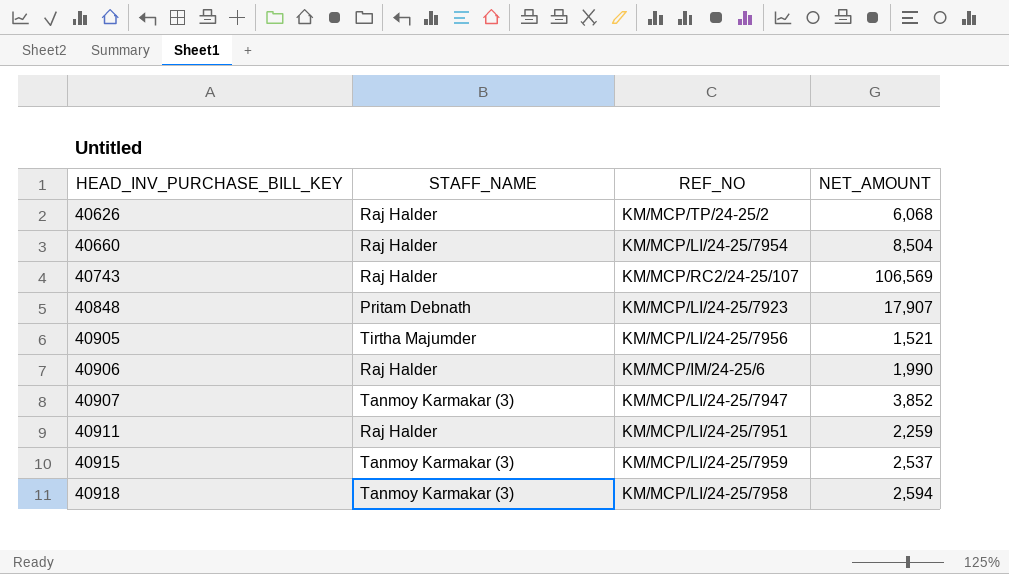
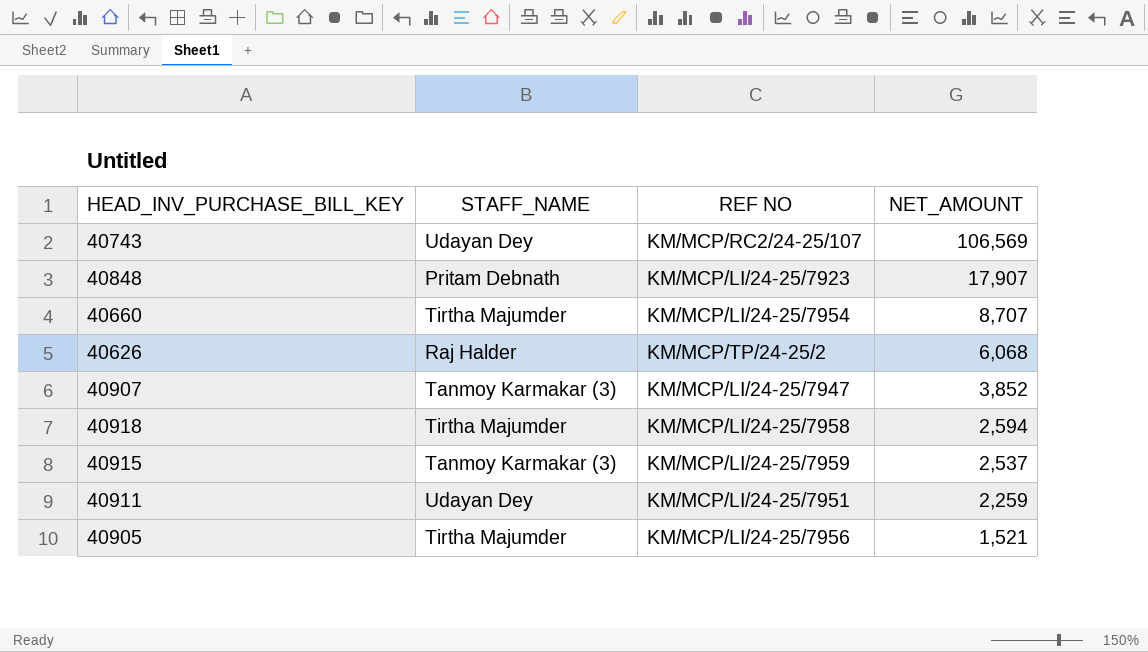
row order: HEAD_INV_PURCHASE_BILL_KEY ascending -> NET_AMOUNT descending
column name: REF_NO -> REF NO
row 40906: Raj Halder | KM/MCP/IM/24-25/6 | 1,990 -> none
40743 | STAFF_NAME: Raj Halder -> Udayan Dey
40660 | STAFF_NAME: Raj Halder -> Tirtha Majumder
40660 | NET_AMOUNT: 8,504 -> 8,707
40918 | STAFF_NAME: Tanmoy Karmakar (3) -> Tirtha Majumder
40911 | STAFF_NAME: Raj Halder -> Udayan Dey

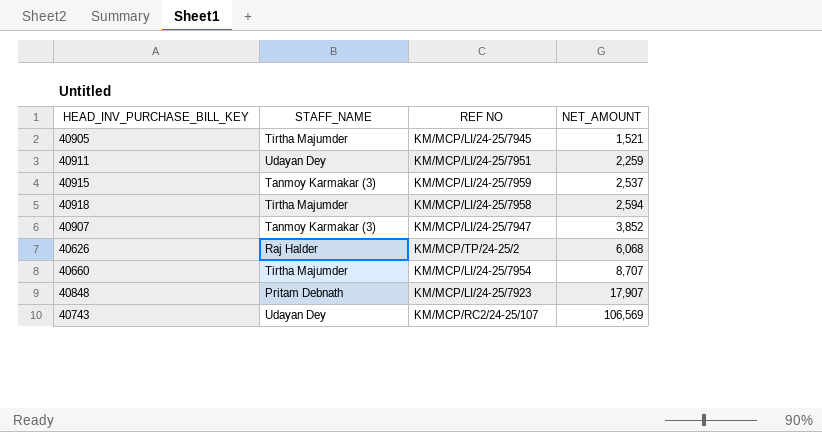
row order: NET_AMOUNT descending -> NET_AMOUNT ascending
40905 | REF NO: KM/MCP/LI/24-25/7956 -> KM/MCP/LI/24-25/7945

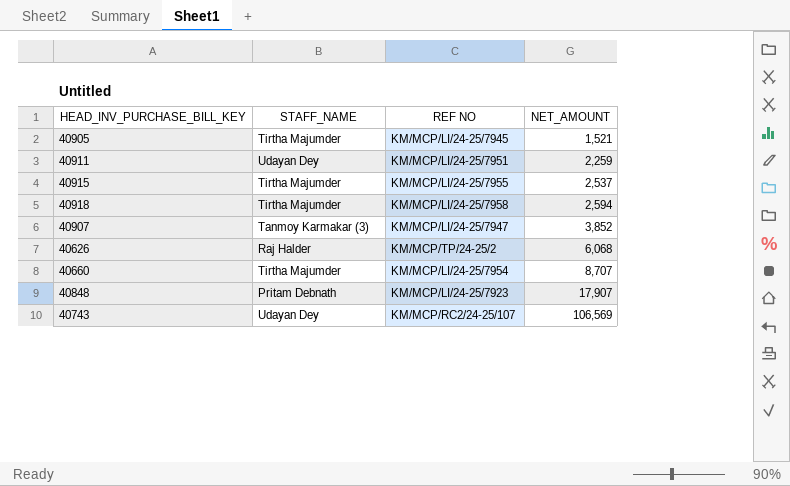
40915 | STAFF_NAME: Tanmoy Karmakar (3) -> Tirtha Majumder
40915 | REF NO: KM/MCP/LI/24-25/7959 -> KM/MCP/LI/24-25/7955

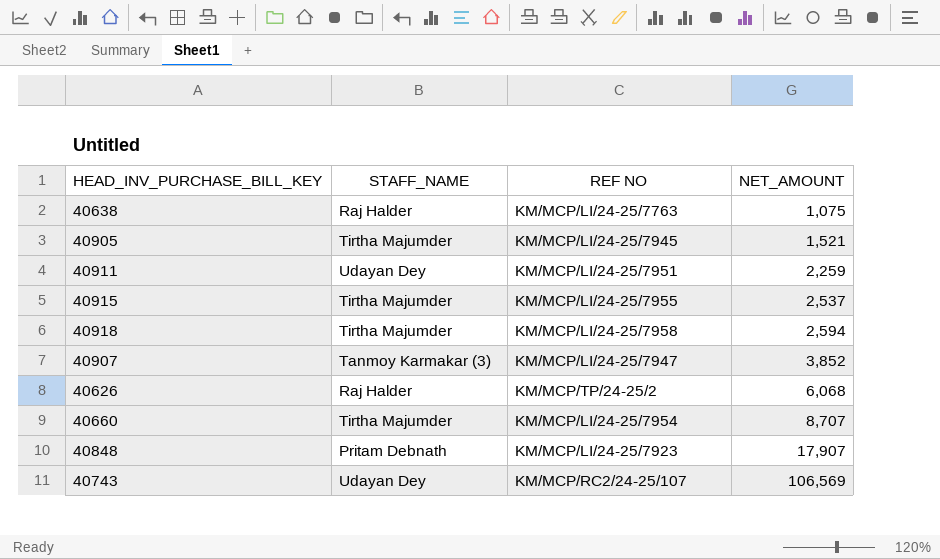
row 40638: none -> Raj Halder | KM/MCP/LI/24-25/7763 | 1,075

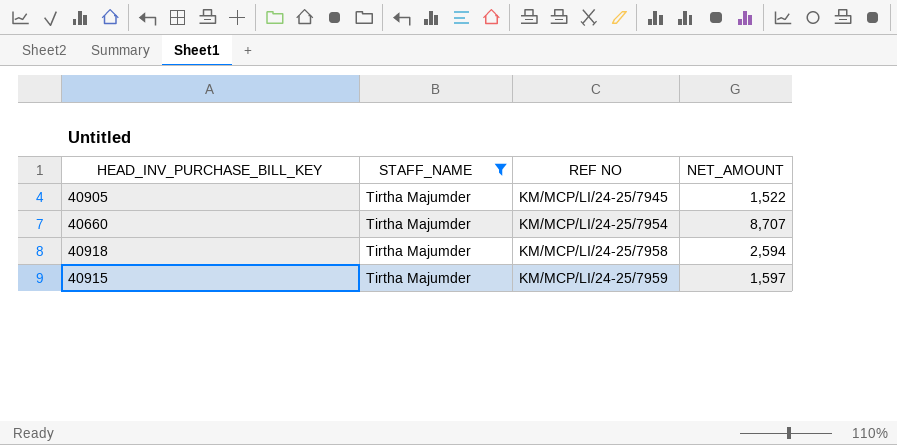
filter: none -> STAFF_NAME = Tirtha Majumder
row order: NET_AMOUNT ascending -> REF NO ascending
40905 | NET_AMOUNT: 1,521 -> 1,522
40915 | REF NO: KM/MCP/LI/24-25/7955 -> KM/MCP/LI/24-25/7959
40915 | NET_AMOUNT: 2,537 -> 1,597

